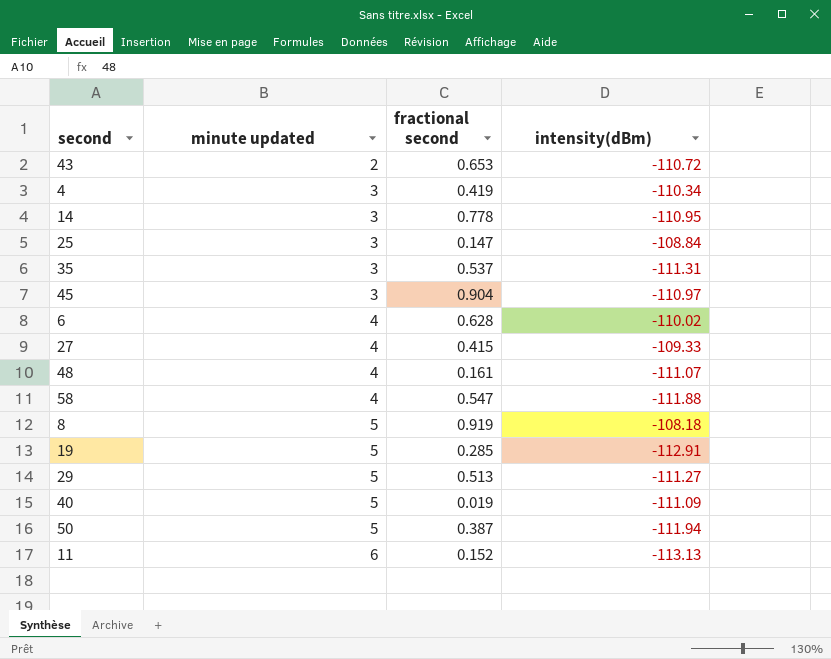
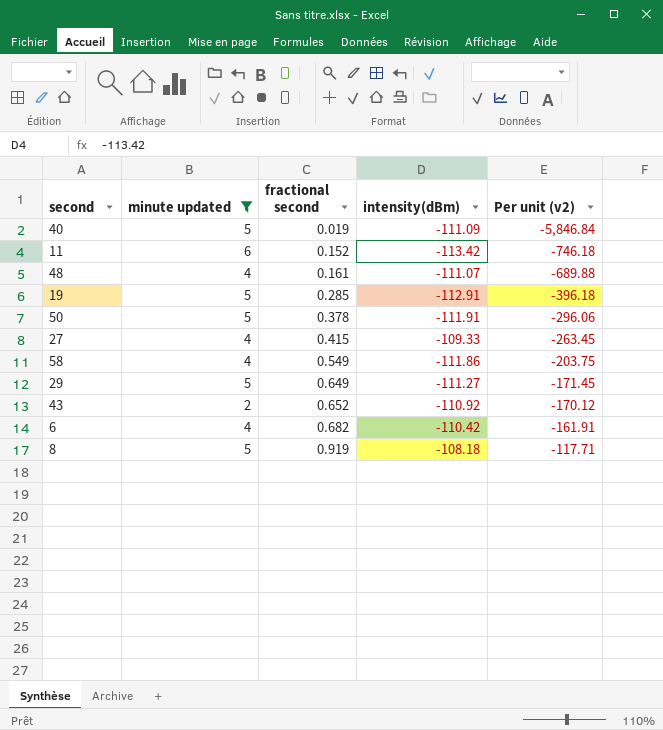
filter: none -> minute updated != 3
row order: minute updated ascending -> fractional second ascending
column Per unit (v2) | formula: none -> [intensity(dBm)] / [fractional second]
11 | intensity(dBm): -113.13 -> -113.42
50 | fractional second: 0.387 -> 0.378
50 | intensity(dBm): -111.94 -> -111.91
58 | fractional second: 0.547 -> 0.549
58 | intensity(dBm): -111.88 -> -111.86
29 | fractional second: 0.513 -> 0.649
43 | fractional second: 0.653 -> 0.652
43 | intensity(dBm): -110.72 -> -110.92
6 | fractional second: 0.628 -> 0.682
6 | intensity(dBm): -110.02 -> -110.42

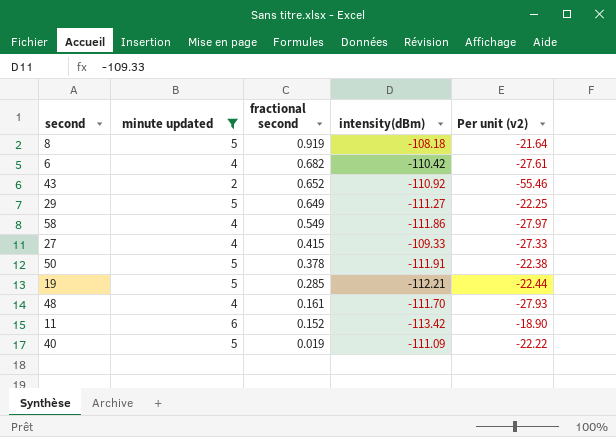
row order: fractional second ascending -> fractional second descending
column Per unit (v2) | formula: [intensity(dBm)] / [fractional second] -> [intensity(dBm)] / [minute updated]
19 | intensity(dBm): -112.91 -> -112.21
48 | intensity(dBm): -111.07 -> -111.70

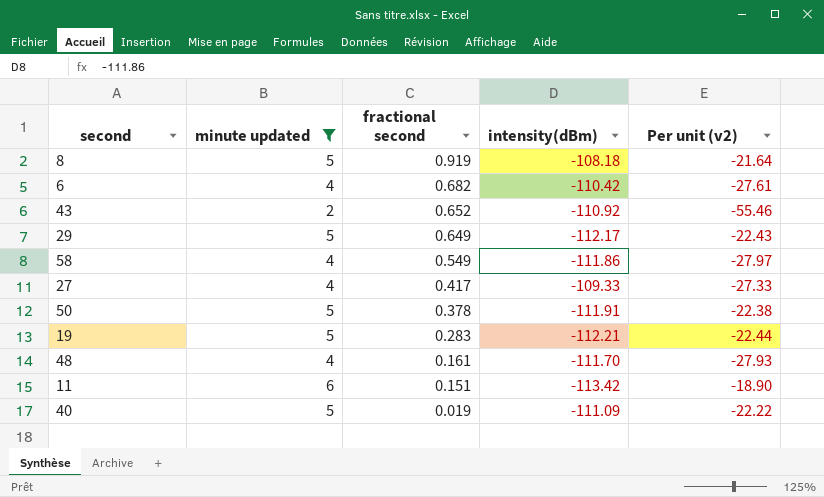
29 | intensity(dBm): -111.27 -> -112.17
29 | Per unit (v2): -22.25 -> -22.43
27 | fractional second: 0.415 -> 0.417
19 | fractional second: 0.285 -> 0.283
11 | fractional second: 0.152 -> 0.151

